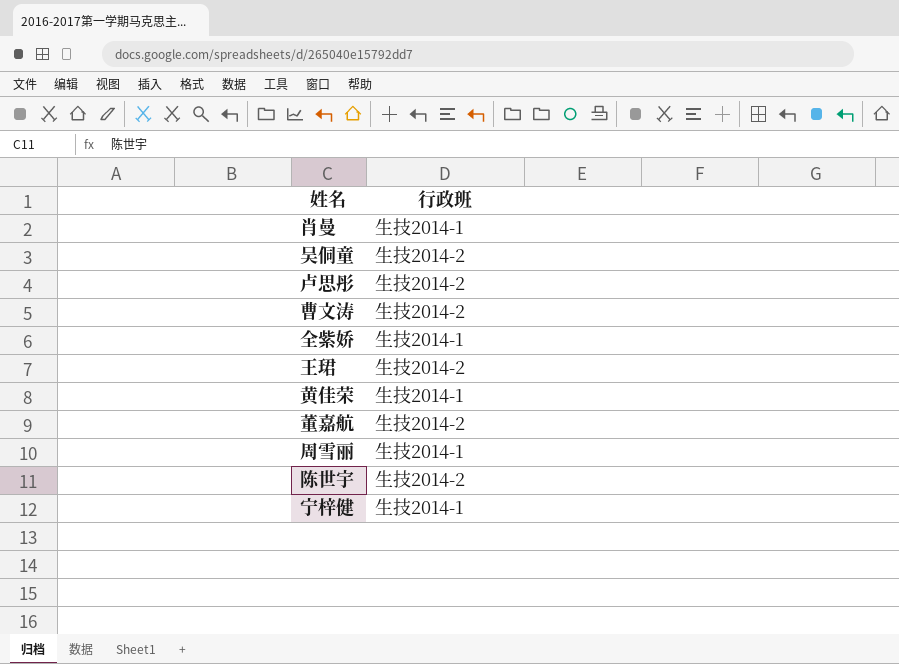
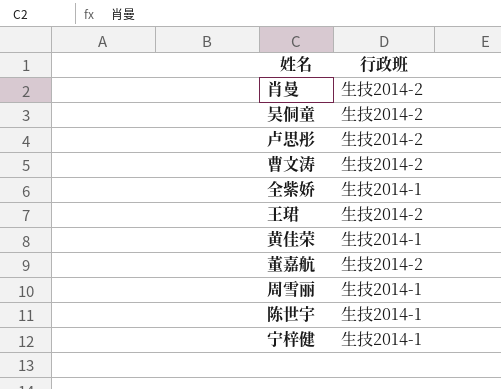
肖曼 | 行政班: 生技2014-1 -> 生技2014-2
陈世宇 | 行政班: 生技2014-2 -> 生技2014-1

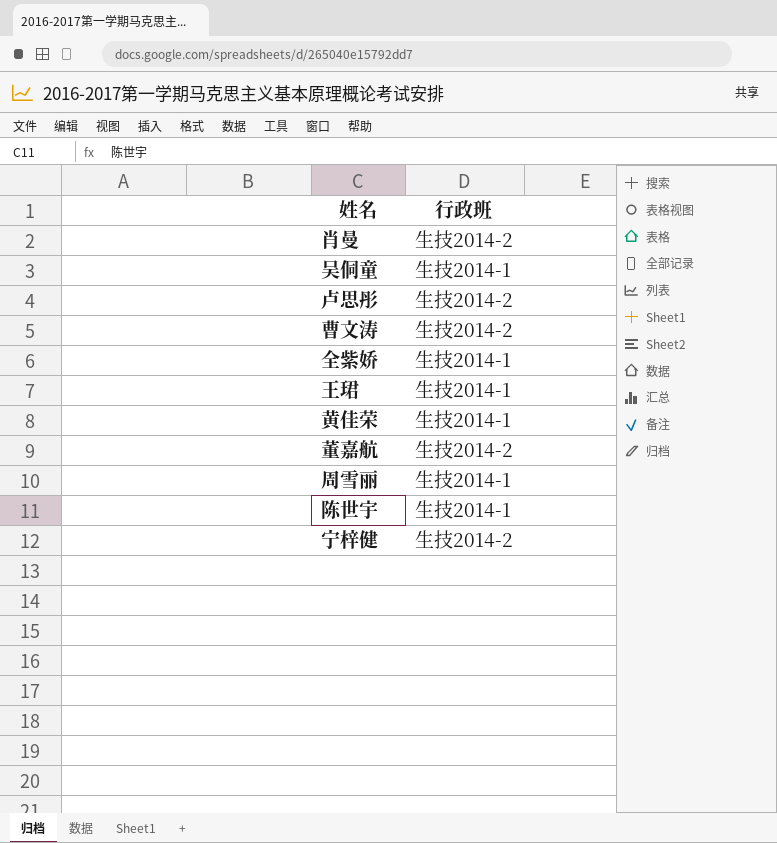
吴侗童 | 行政班: 生技2014-2 -> 生技2014-1
王珺 | 行政班: 生技2014-2 -> 生技2014-1
宁梓健 | 行政班: 生技2014-1 -> 生技2014-2

